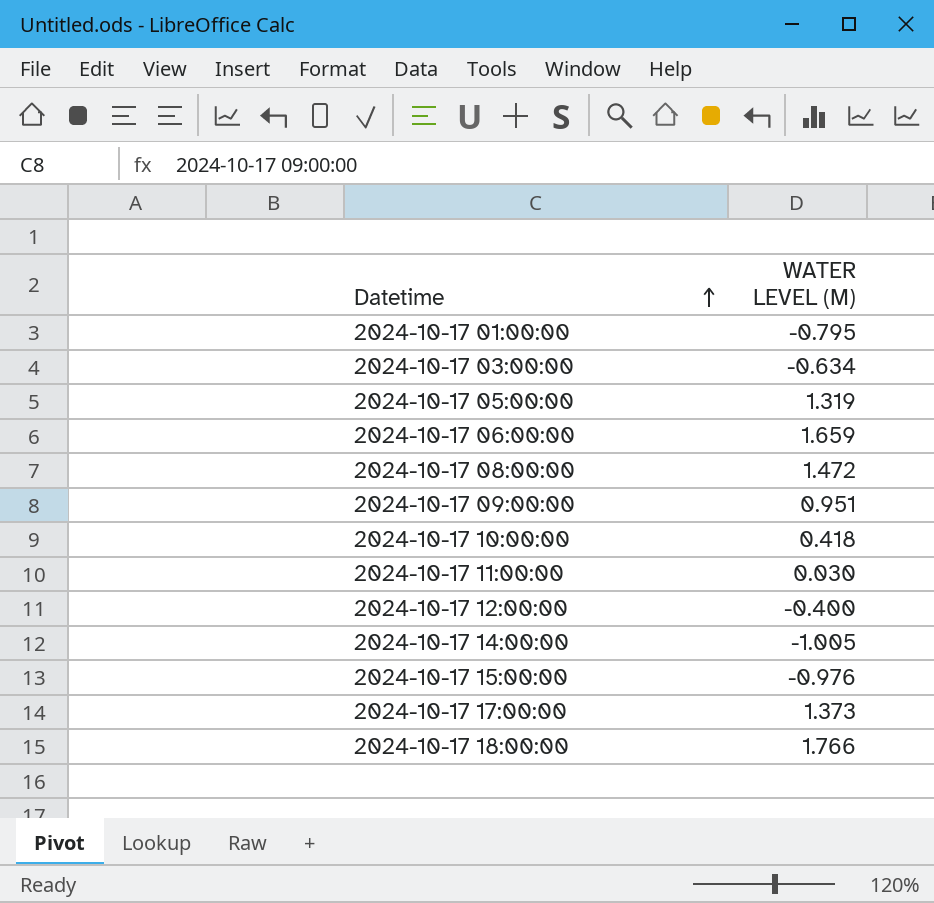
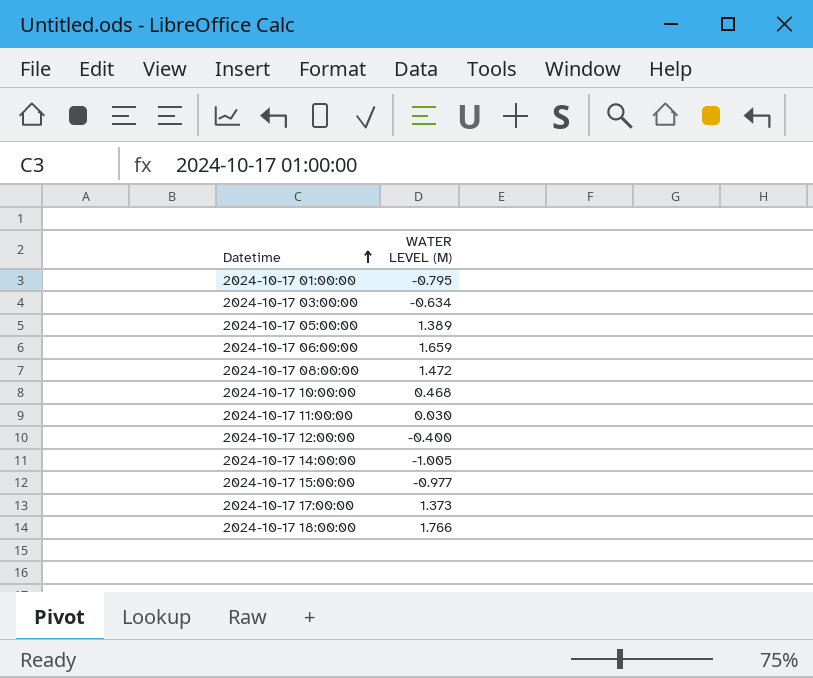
row 2024-10-17 09:00:00: 0.951 -> none
2024-10-17 05:00:00 | WATER LEVEL (M): 1.319 -> 1.389
2024-10-17 10:00:00 | WATER LEVEL (M): 0.418 -> 0.468
2024-10-17 15:00:00 | WATER LEVEL (M): -0.976 -> -0.977

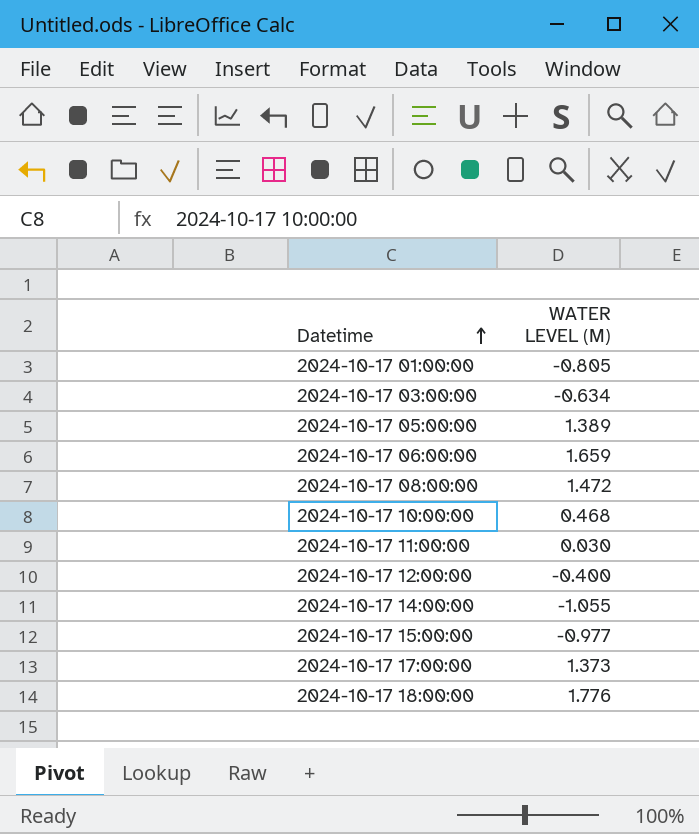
2024-10-17 01:00:00 | WATER LEVEL (M): -0.795 -> -0.805
2024-10-17 14:00:00 | WATER LEVEL (M): -1.005 -> -1.055
2024-10-17 18:00:00 | WATER LEVEL (M): 1.766 -> 1.776

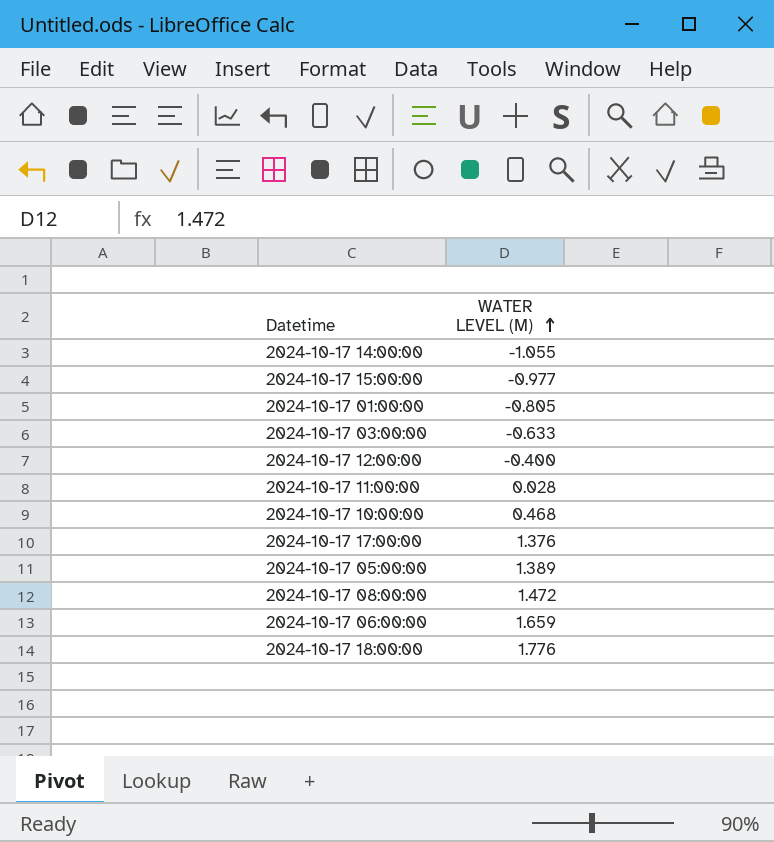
row order: Datetime ascending -> WATER LEVEL (M) ascending
2024-10-17 03:00:00 | WATER LEVEL (M): -0.634 -> -0.633
2024-10-17 11:00:00 | WATER LEVEL (M): 0.030 -> 0.028
2024-10-17 17:00:00 | WATER LEVEL (M): 1.373 -> 1.376

